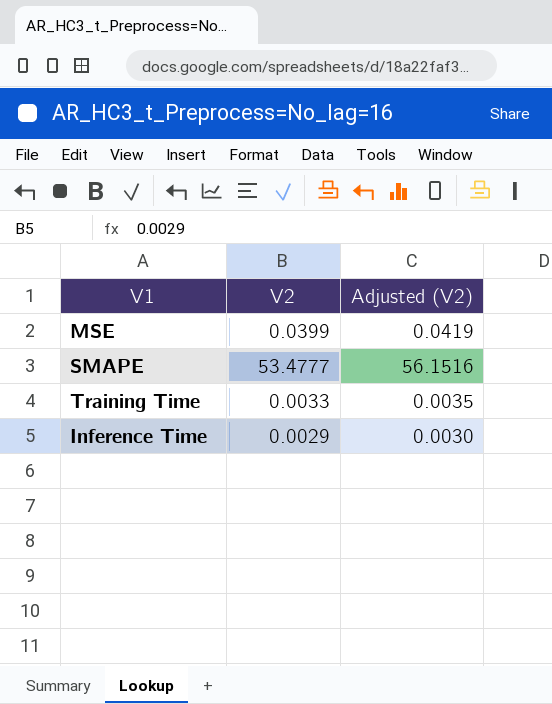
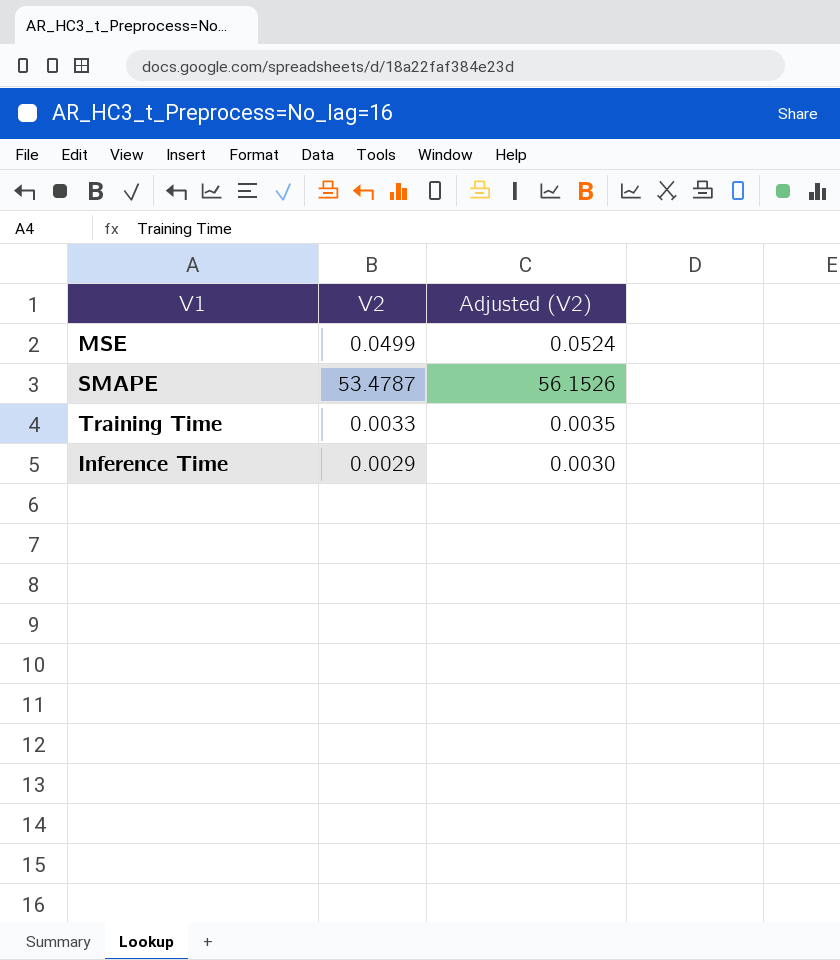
MSE | V2: 0.0399 -> 0.0499
MSE | Adjusted (V2): 0.0419 -> 0.0524
SMAPE | V2: 53.4777 -> 53.4787
SMAPE | Adjusted (V2): 56.1516 -> 56.1526

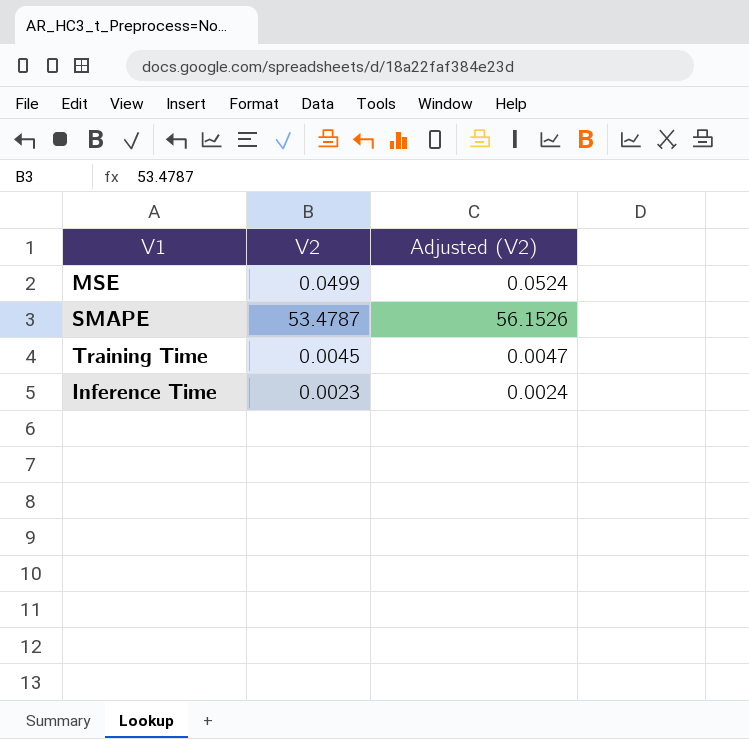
Training Time | V2: 0.0033 -> 0.0045
Training Time | Adjusted (V2): 0.0035 -> 0.0047
Inference Time | V2: 0.0029 -> 0.0023
Inference Time | Adjusted (V2): 0.0030 -> 0.0024

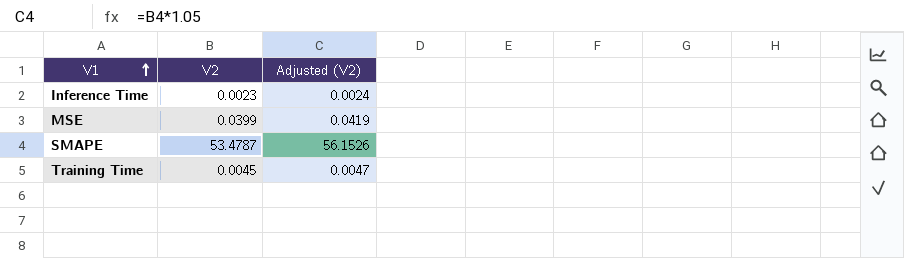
row order: none -> V1 ascending
MSE | V2: 0.0499 -> 0.0399
MSE | Adjusted (V2): 0.0524 -> 0.0419

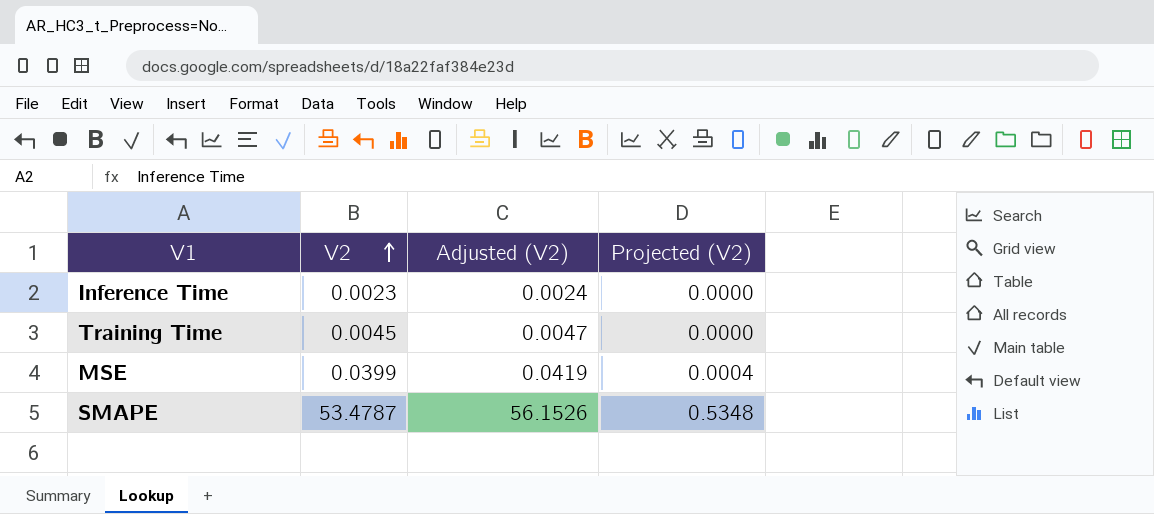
row order: V1 ascending -> V2 ascending
column Projected (V2) | formula: none -> [V2] * 0.01

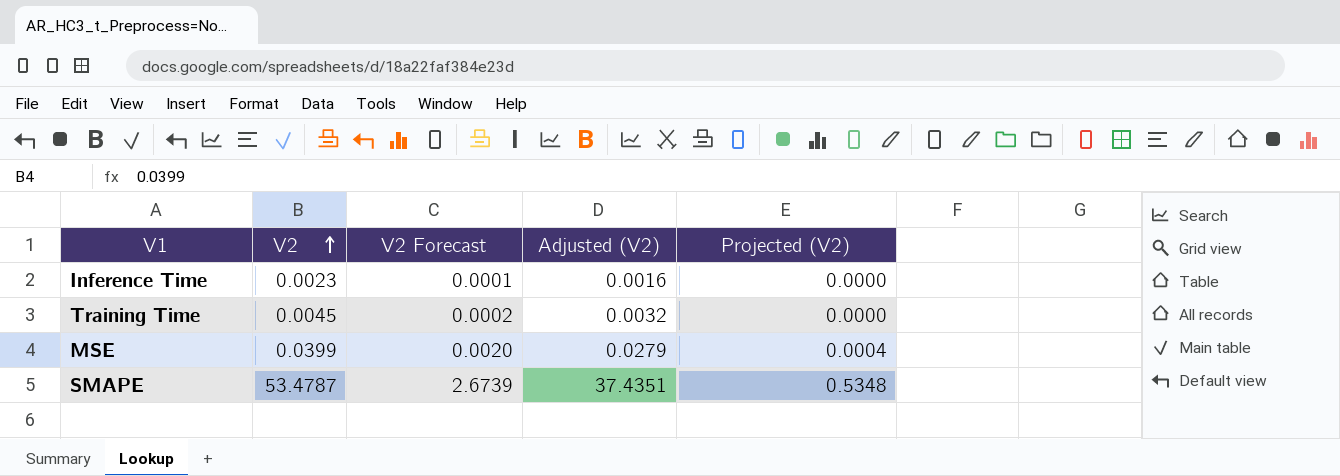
column V2 Forecast | formula: none -> [V2] * 0.05
column Adjusted (V2) | formula: [V2] * 1.05 -> [V2] * 0.7

